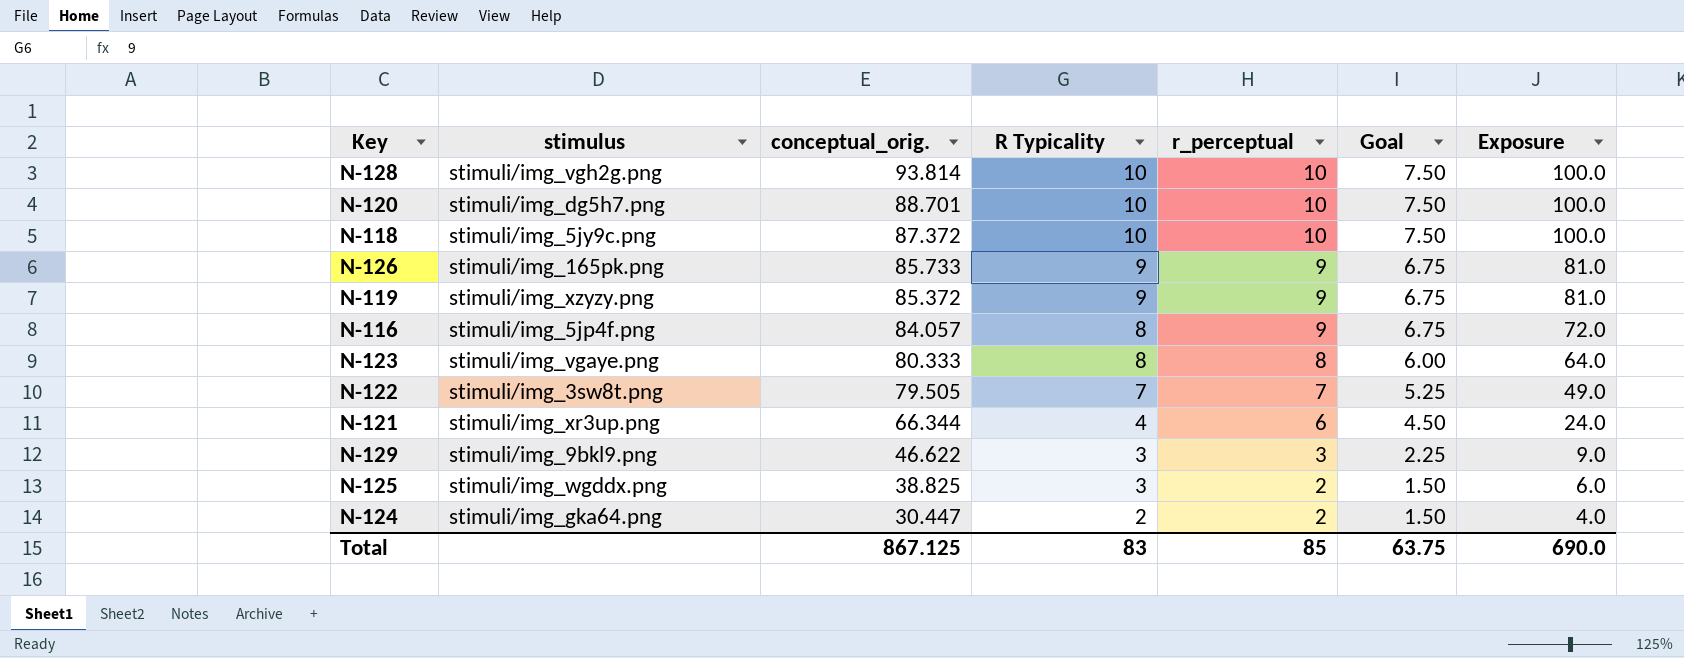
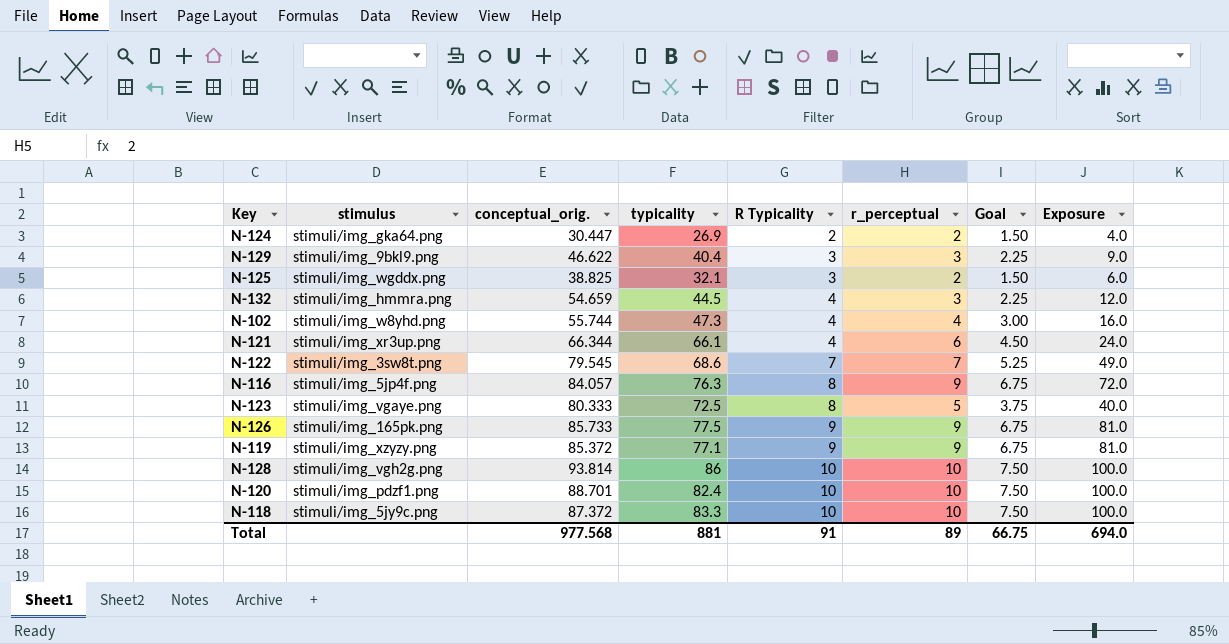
row order: conceptual_orig. descending -> R Typicality ascending
column typicality | position: none -> 4
row N-132: none -> stimuli/img_hmmra.png | 54.659 | 44.5 | 4 | 3 | 2.25 | 12.0
row N-102: none -> stimuli/img_w8yhd.png | 55.744 | 47.3 | 4 | 4 | 3.00 | 16.0
N-122 | conceptual_orig.: 79.505 -> 79.545
N-123 | r_perceptual: 8 -> 5
N-123 | Goal: 6.00 -> 3.75
N-123 | Exposure: 64.0 -> 40.0
N-120 | stimulus: stimuli/img_dg5h7.png -> stimuli/img_pdzf1.png
Total | conceptual_orig.: 867.125 -> 977.568
Total | R Typicality: 83 -> 91
Total | r_perceptual: 85 -> 89
Total | Goal: 63.75 -> 66.75
Total | Exposure: 690.0 -> 694.0

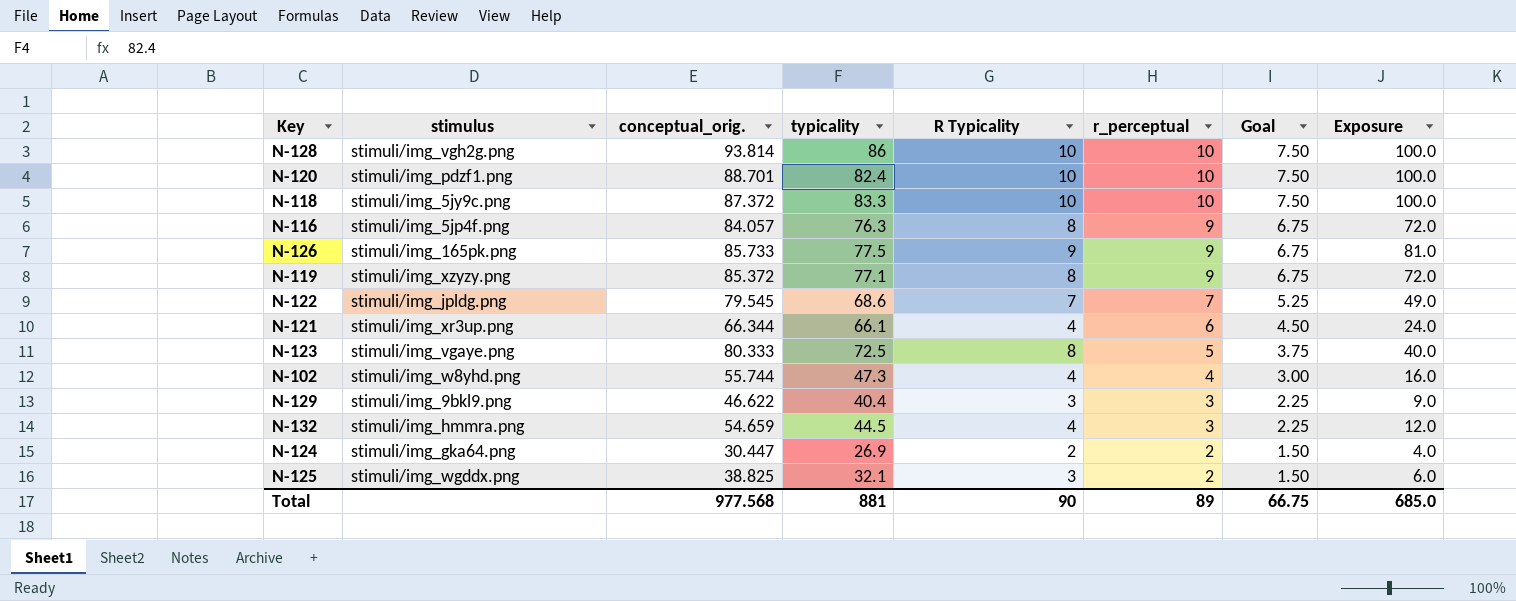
row order: R Typicality ascending -> r_perceptual descending
N-119 | R Typicality: 9 -> 8
N-119 | Exposure: 81.0 -> 72.0
N-122 | stimulus: stimuli/img_3sw8t.png -> stimuli/img_jpldg.png
Total | R Typicality: 91 -> 90
Total | Exposure: 694.0 -> 685.0

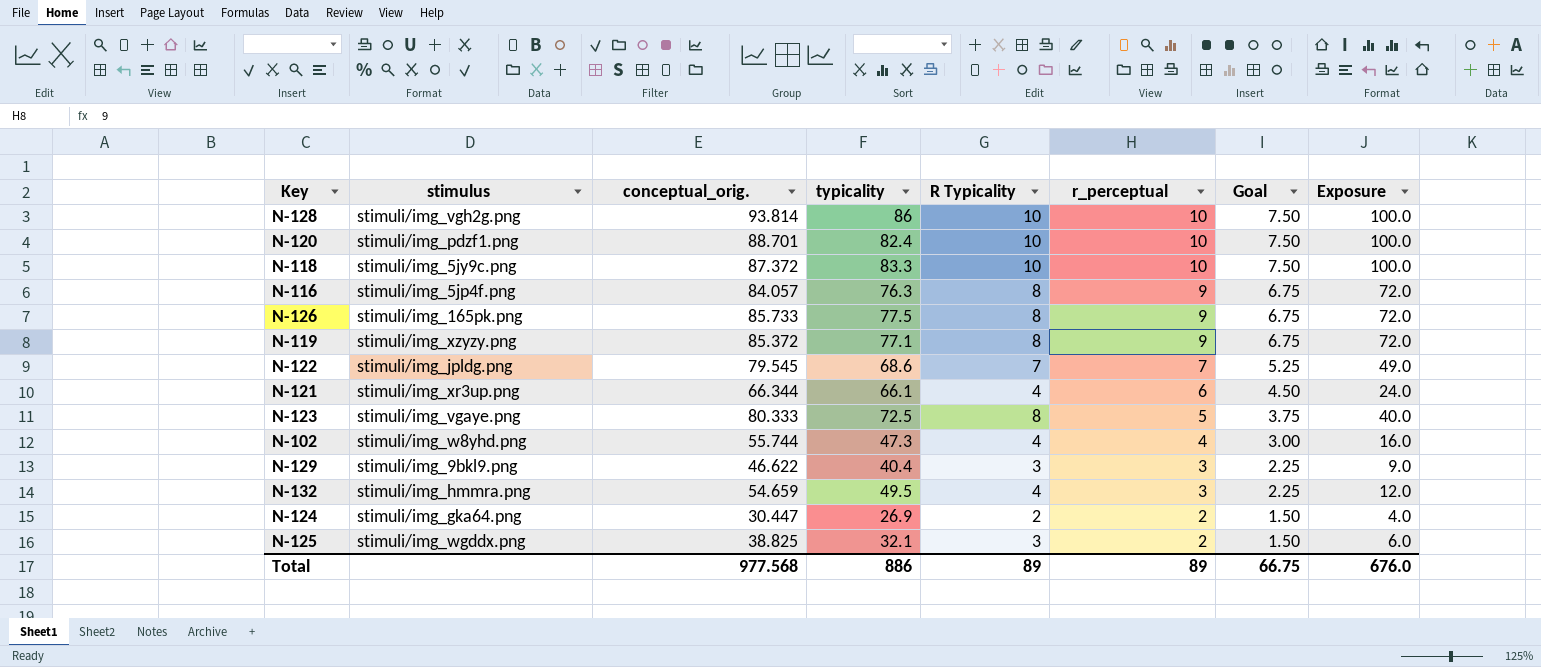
N-126 | R Typicality: 9 -> 8
N-126 | Exposure: 81.0 -> 72.0
N-132 | typicality: 44.5 -> 49.5
Total | typicality: 881 -> 886
Total | R Typicality: 90 -> 89
Total | Exposure: 685.0 -> 676.0

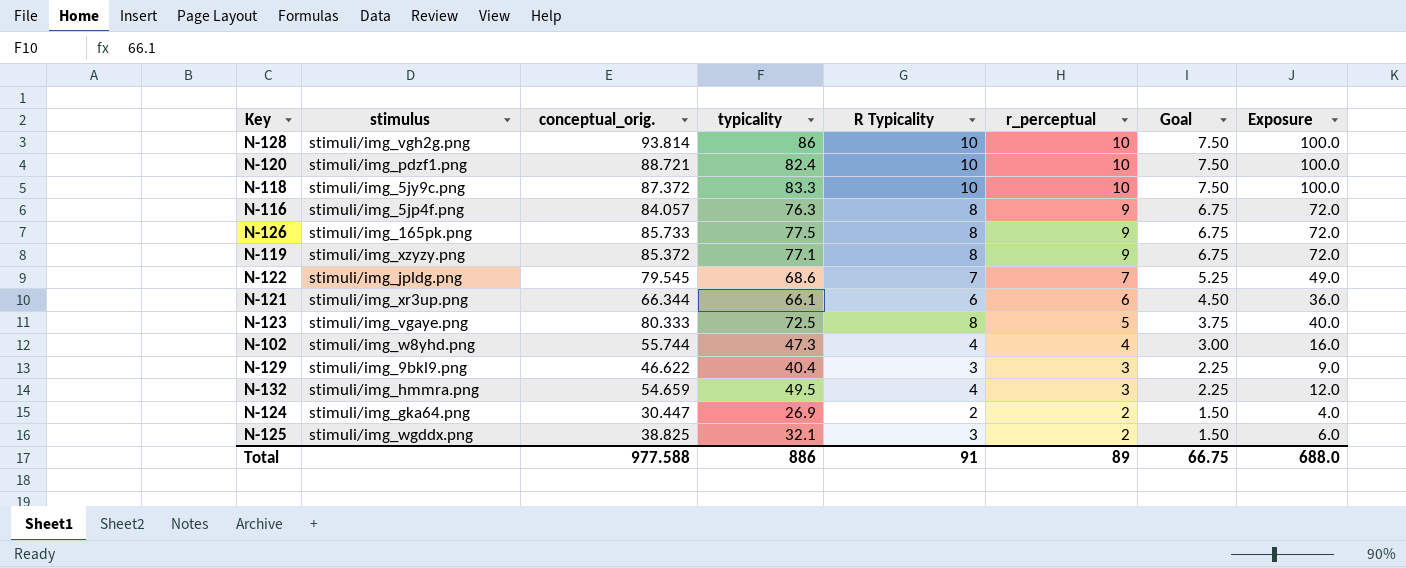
N-120 | conceptual_orig.: 88.701 -> 88.721
N-121 | R Typicality: 4 -> 6
N-121 | Exposure: 24.0 -> 36.0
Total | conceptual_orig.: 977.568 -> 977.588
Total | R Typicality: 89 -> 91
Total | Exposure: 676.0 -> 688.0

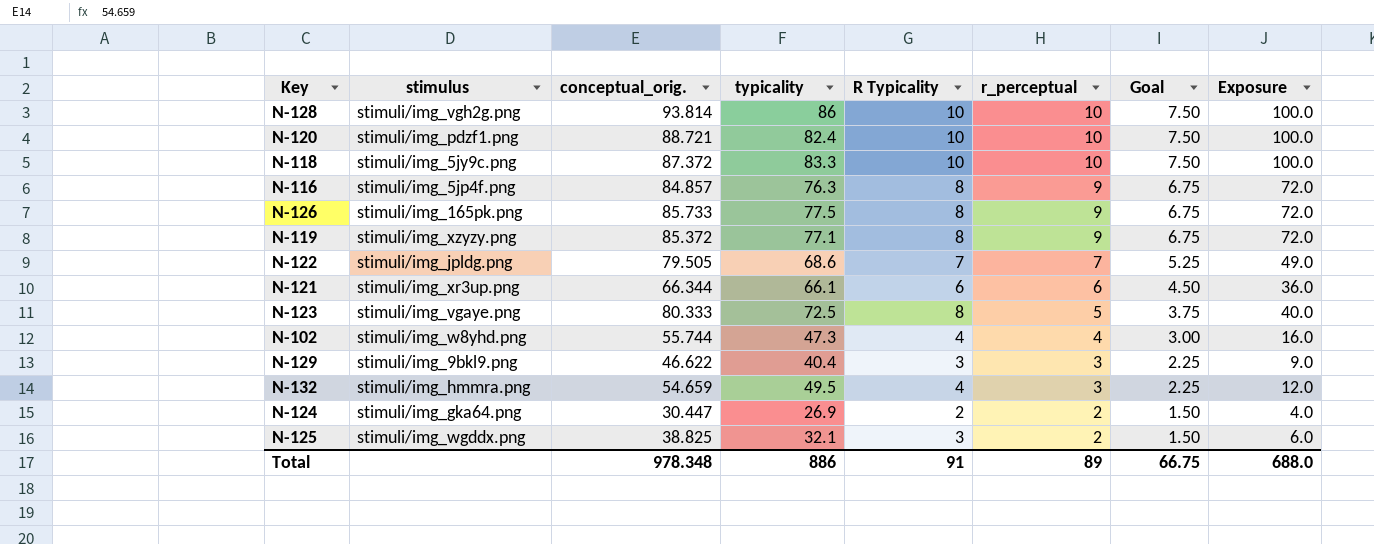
N-116 | conceptual_orig.: 84.057 -> 84.857
N-122 | conceptual_orig.: 79.545 -> 79.505
Total | conceptual_orig.: 977.588 -> 978.348

